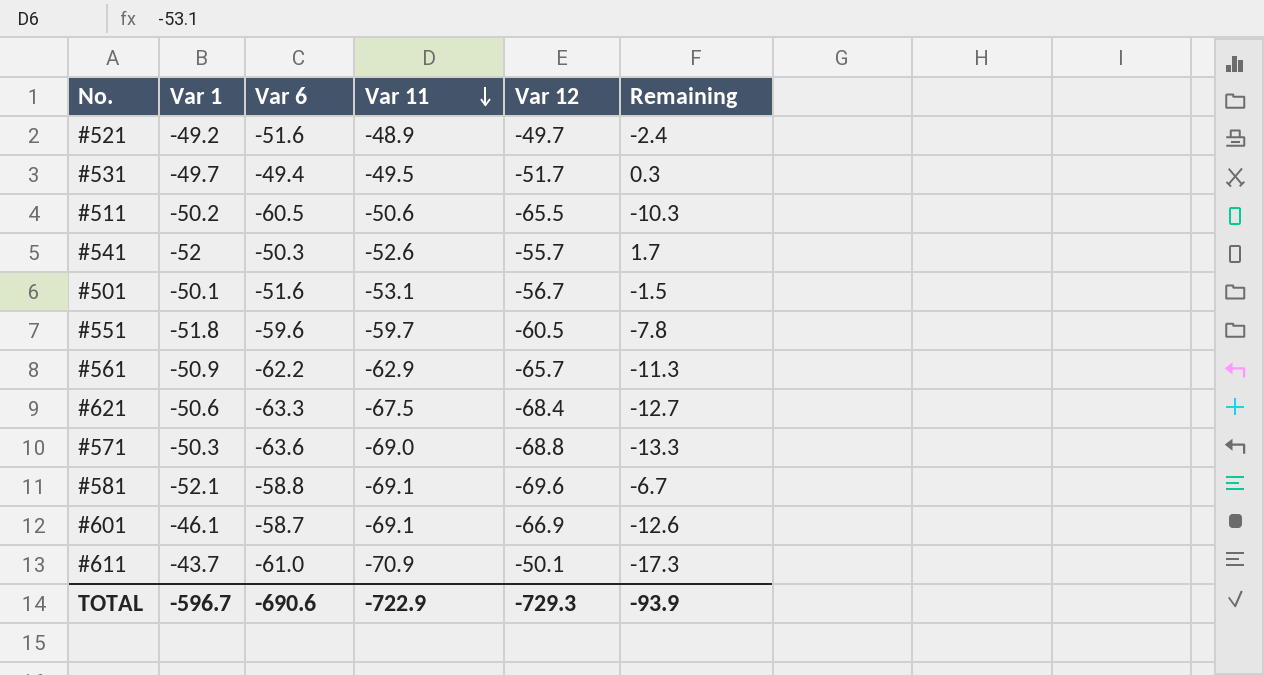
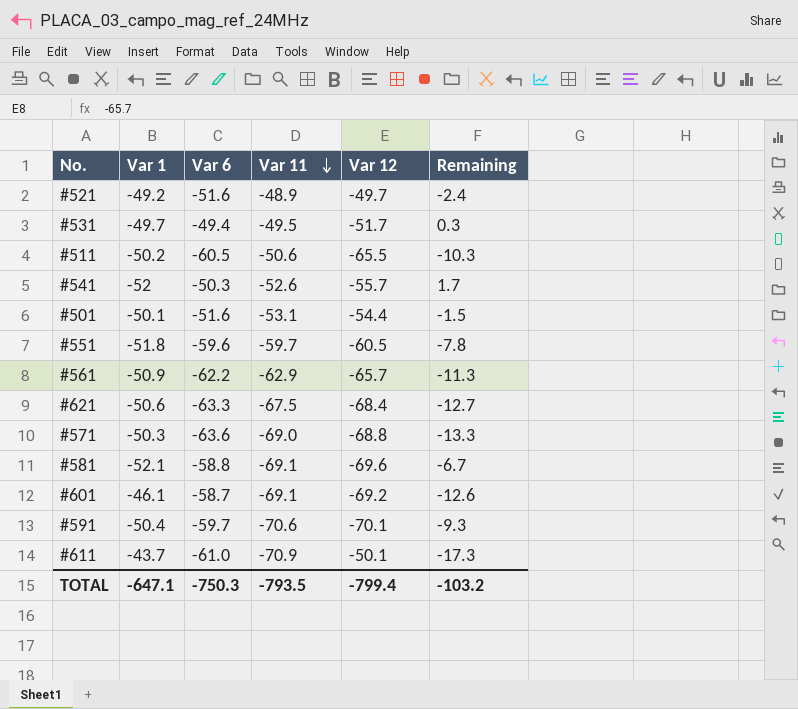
#501 | Var 12: -56.7 -> -54.4
#601 | Var 12: -66.9 -> -69.2
row #591: none -> -50.4 | -59.7 | -70.6 | -70.1 | -9.3
TOTAL | Var 1: -596.7 -> -647.1
TOTAL | Var 6: -690.6 -> -750.3
TOTAL | Var 11: -722.9 -> -793.5
TOTAL | Var 12: -729.3 -> -799.4
TOTAL | Remaining: -93.9 -> -103.2

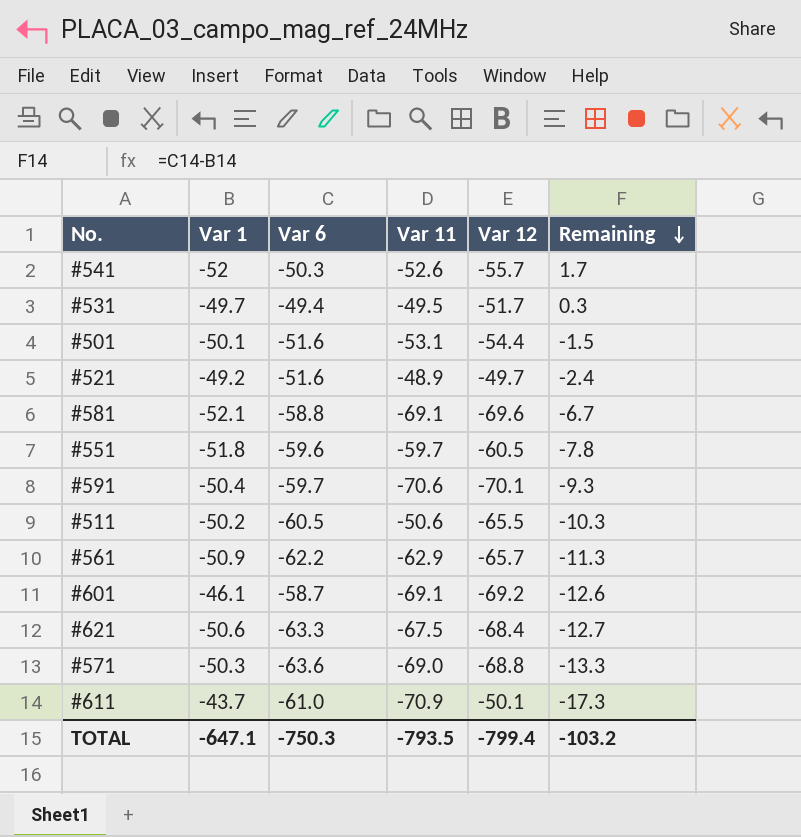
row order: Var 11 descending -> Remaining descending

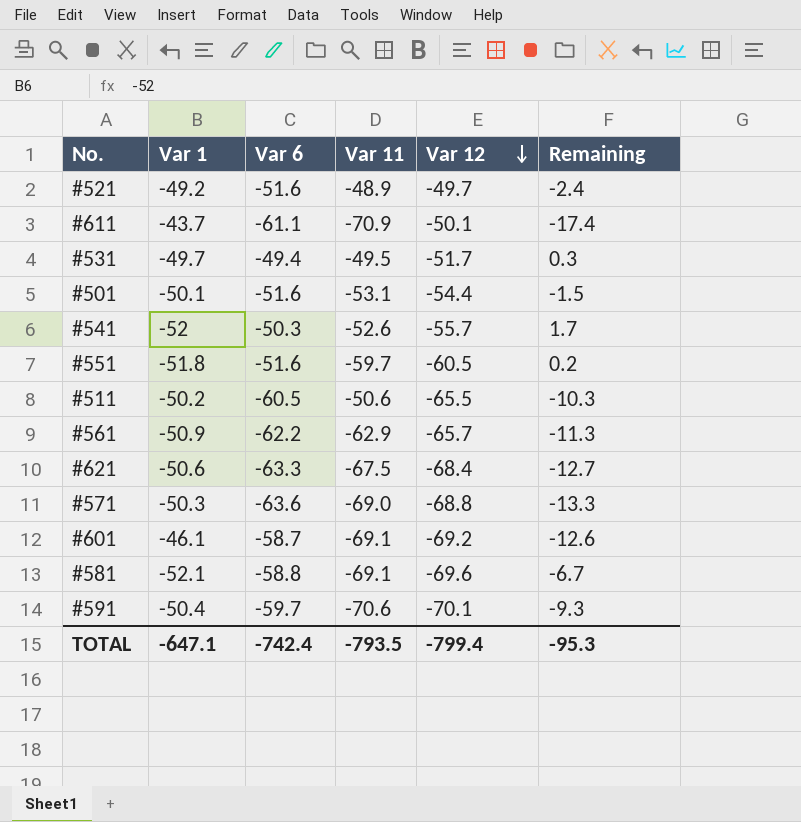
row order: Remaining descending -> Var 12 descending
#611 | Var 6: -61.0 -> -61.1
#611 | Remaining: -17.3 -> -17.4
#551 | Var 6: -59.6 -> -51.6
#551 | Remaining: -7.8 -> 0.2
TOTAL | Var 6: -750.3 -> -742.4
TOTAL | Remaining: -103.2 -> -95.3

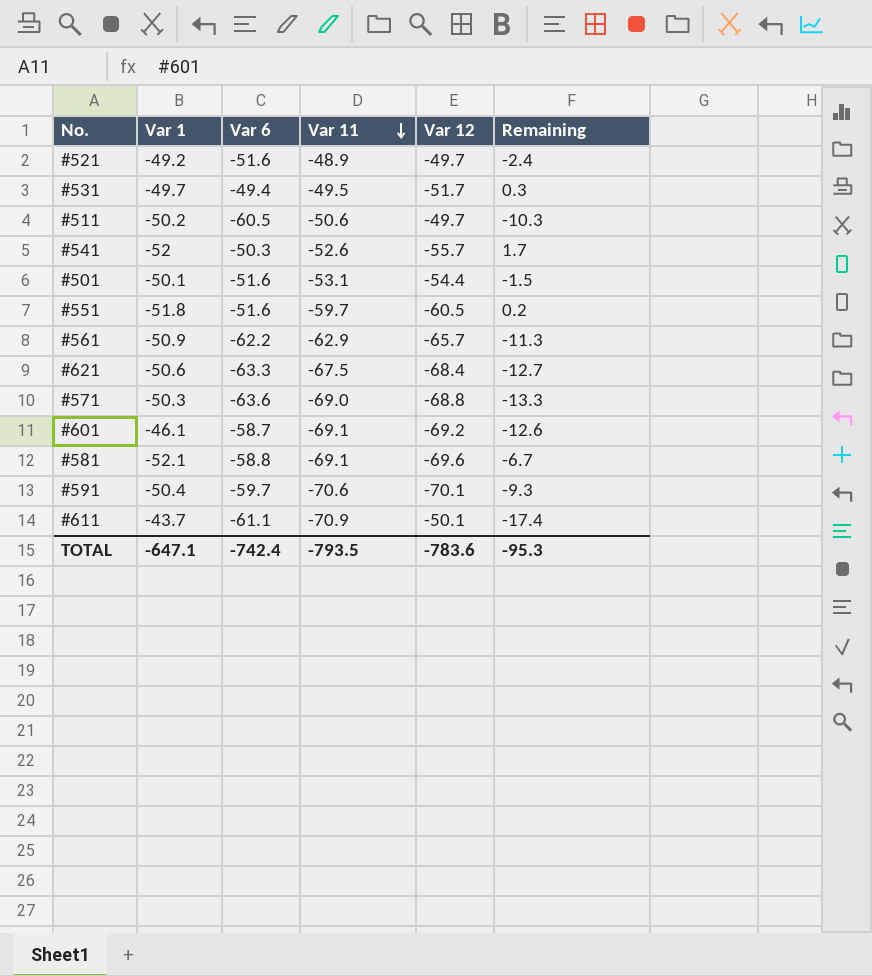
row order: Var 12 descending -> Var 11 descending
#511 | Var 12: -65.5 -> -49.7
TOTAL | Var 12: -799.4 -> -783.6

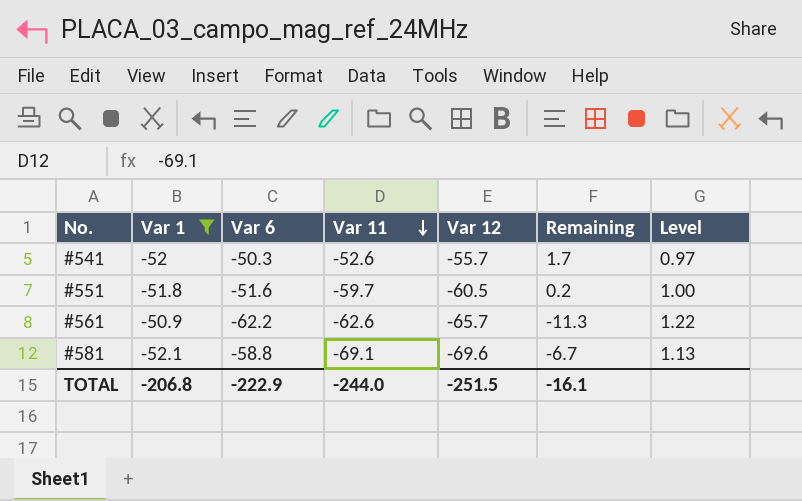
filter: none -> Var 1 <= -50.9
column Level | formula: none -> [Var 6] / [Var 1]
#561 | Var 11: -62.9 -> -62.6
TOTAL | Var 1: -647.1 -> -206.8
TOTAL | Var 6: -742.4 -> -222.9
TOTAL | Var 11: -793.5 -> -244.0
TOTAL | Var 12: -783.6 -> -251.5
TOTAL | Remaining: -95.3 -> -16.1

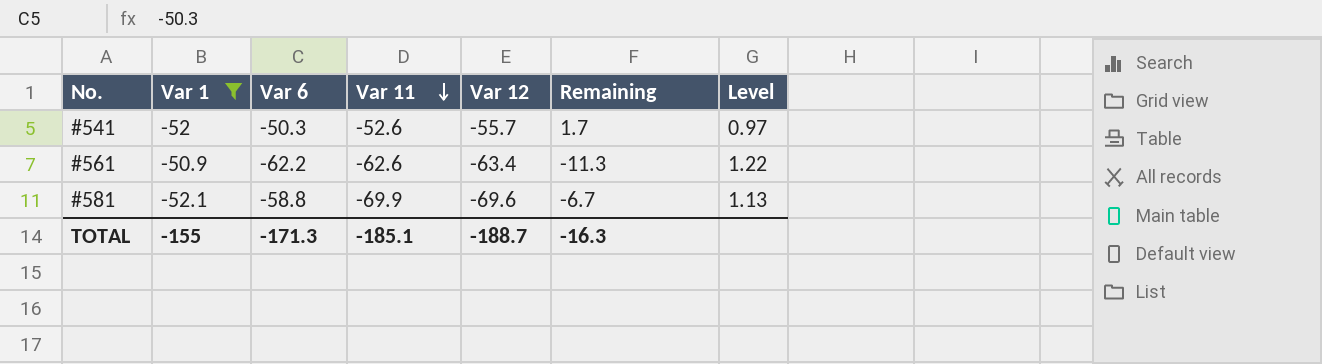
row #551: -51.8 | -51.6 | -59.7 | -60.5 | 0.2 | 1.00 -> none
#561 | Var 12: -65.7 -> -63.4
#581 | Var 11: -69.1 -> -69.9
TOTAL | Var 1: -206.8 -> -155
TOTAL | Var 6: -222.9 -> -171.3
TOTAL | Var 11: -244.0 -> -185.1
TOTAL | Var 12: -251.5 -> -188.7
TOTAL | Remaining: -16.1 -> -16.3

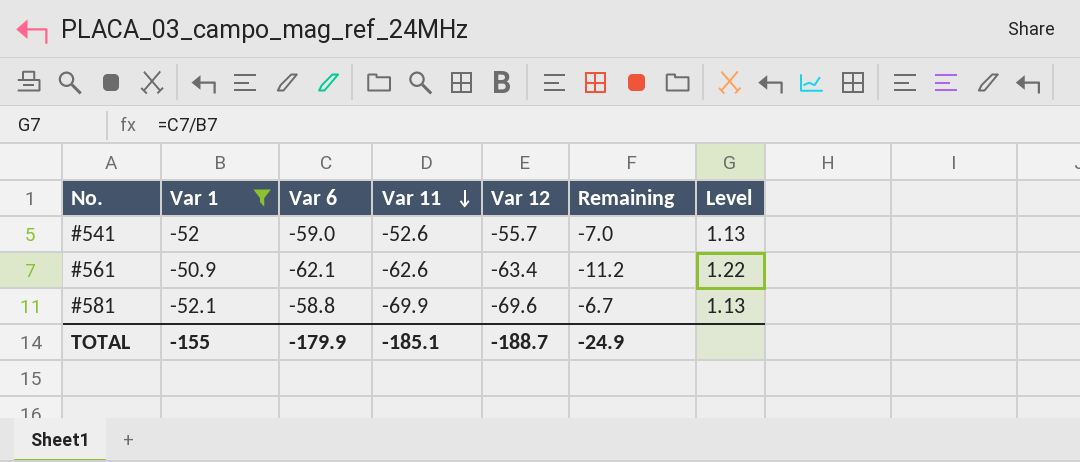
#541 | Var 6: -50.3 -> -59.0
#541 | Remaining: 1.7 -> -7.0
#541 | Level: 0.97 -> 1.13
#561 | Var 6: -62.2 -> -62.1
#561 | Remaining: -11.3 -> -11.2
TOTAL | Var 6: -171.3 -> -179.9
TOTAL | Remaining: -16.3 -> -24.9

